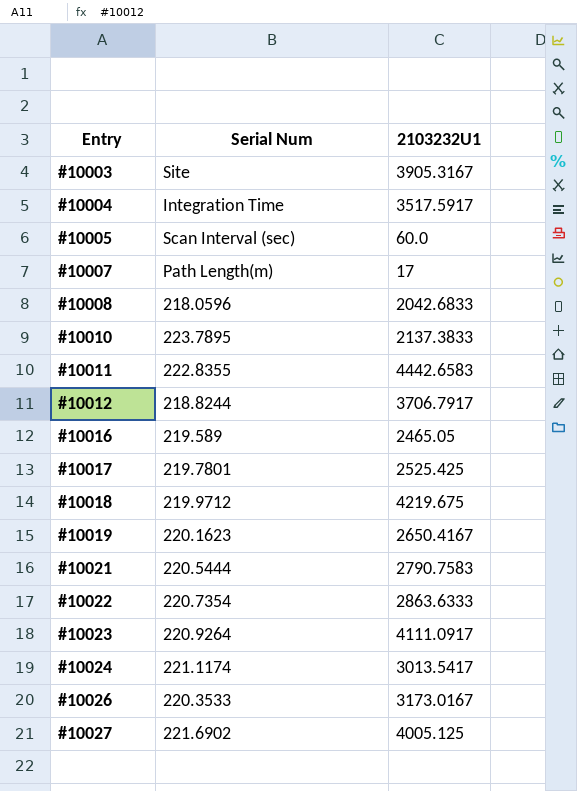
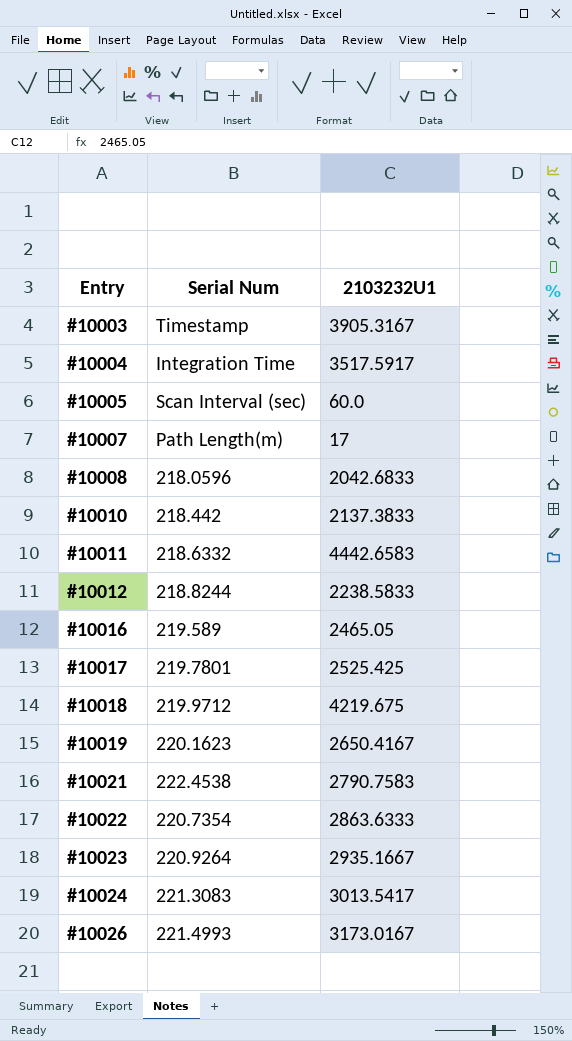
row #10027: 221.6902 | 4005.125 -> none
#10003 | Serial Num: Site -> Timestamp
#10010 | Serial Num: 223.7895 -> 218.442
#10011 | Serial Num: 222.8355 -> 218.6332
#10012 | 2103232U1: 3706.7917 -> 2238.5833
#10021 | Serial Num: 220.5444 -> 222.4538
#10023 | 2103232U1: 4111.0917 -> 2935.1667
#10024 | Serial Num: 221.1174 -> 221.3083
#10026 | Serial Num: 220.3533 -> 221.4993

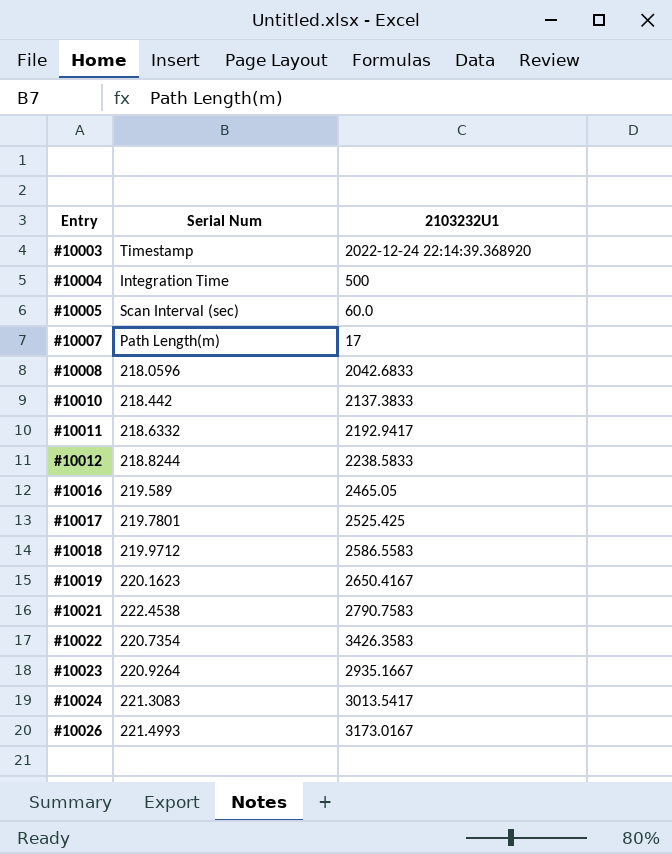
#10003 | 2103232U1: 3905.3167 -> 2022-12-24 22:14:39.368920
#10004 | 2103232U1: 3517.5917 -> 500
#10011 | 2103232U1: 4442.6583 -> 2192.9417
#10018 | 2103232U1: 4219.675 -> 2586.5583
#10022 | 2103232U1: 2863.6333 -> 3426.3583

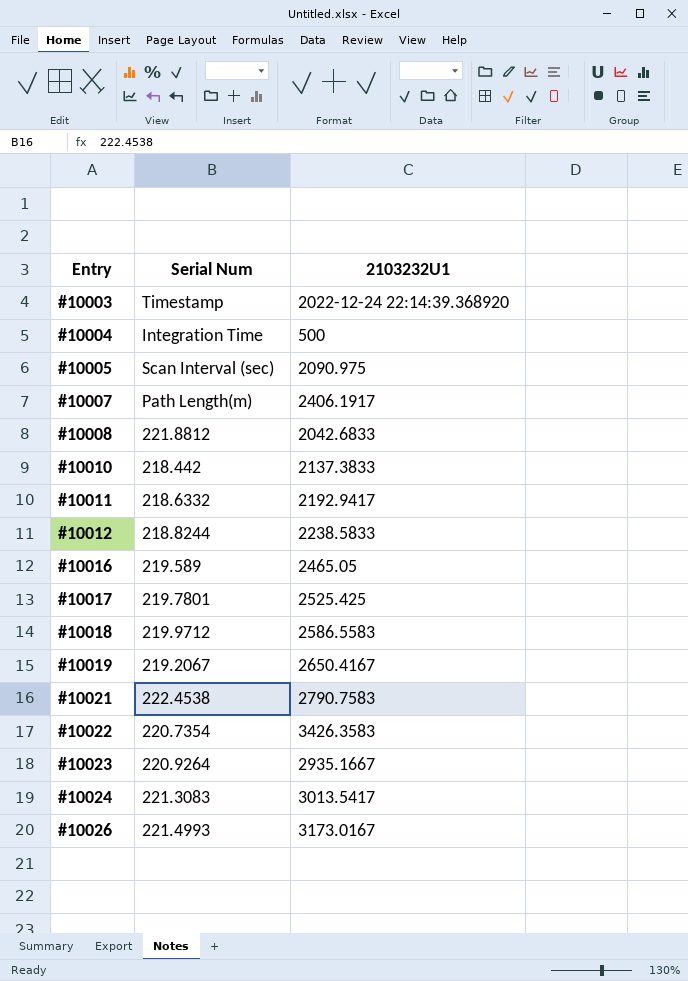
#10005 | 2103232U1: 60.0 -> 2090.975
#10007 | 2103232U1: 17 -> 2406.1917
#10008 | Serial Num: 218.0596 -> 221.8812
#10019 | Serial Num: 220.1623 -> 219.2067

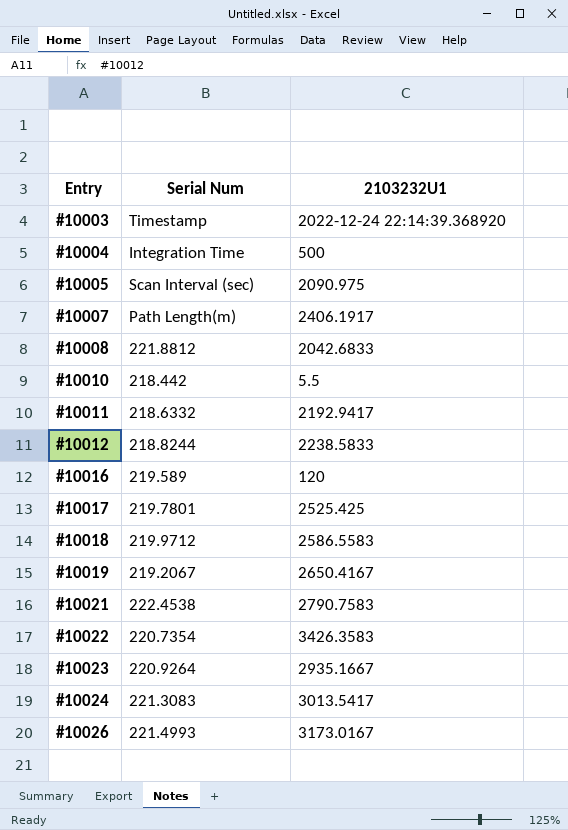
#10010 | 2103232U1: 2137.3833 -> 5.5
#10016 | 2103232U1: 2465.05 -> 120

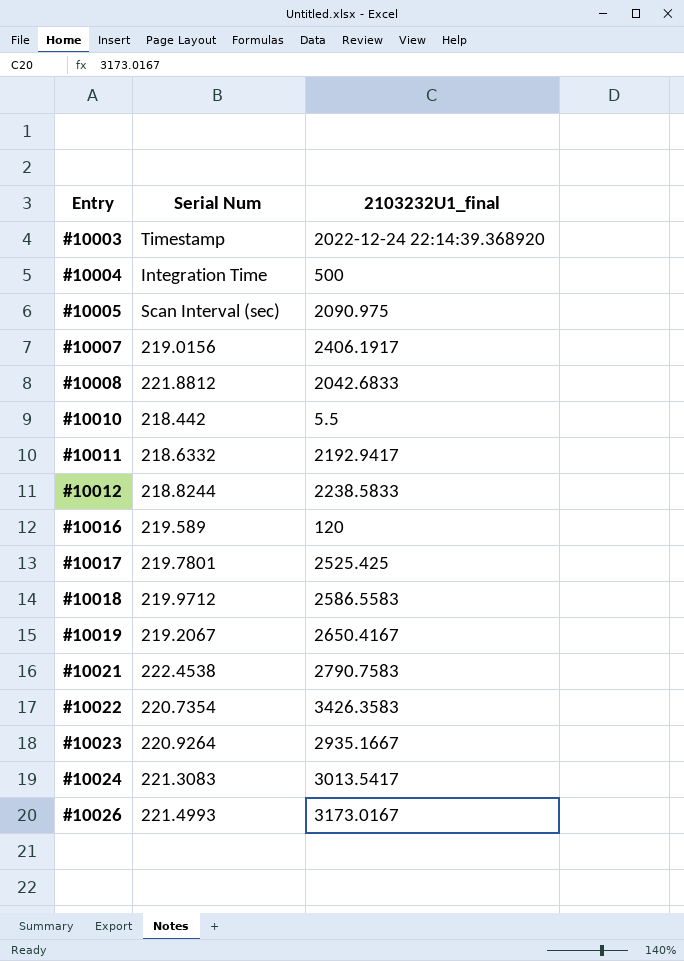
column name: 2103232U1 -> 2103232U1_final
#10007 | Serial Num: Path Length(m) -> 219.0156

